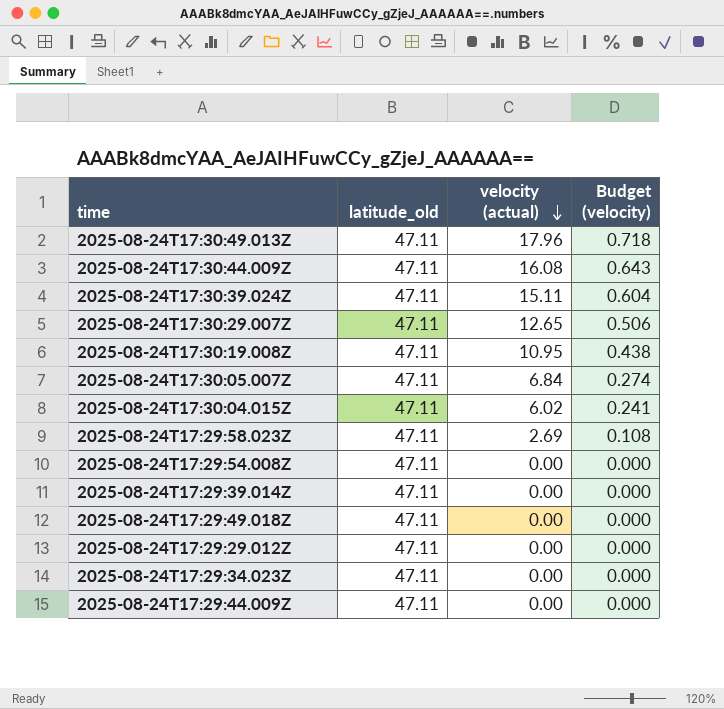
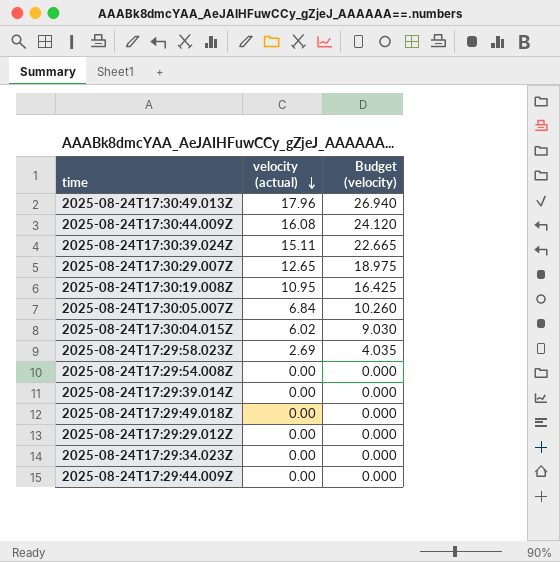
column latitude_old | position: 2 -> none
column Budget (velocity) | formula: [velocity (actual)] * 0.04 -> [velocity (actual)] * 1.5

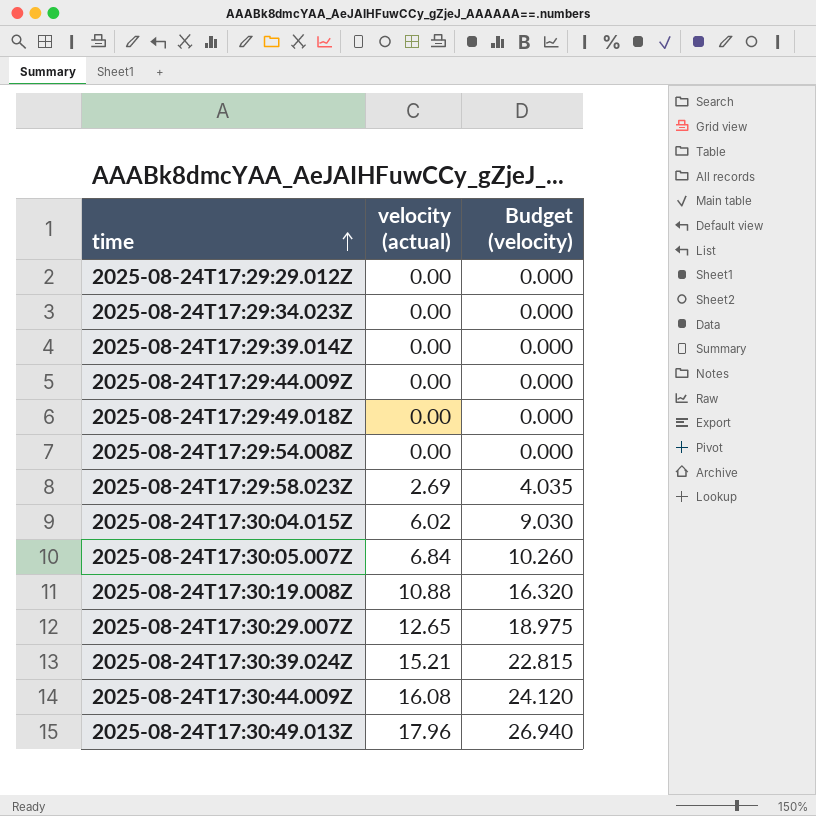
row order: velocity (actual) descending -> time ascending
2025-08-24T17:30:19.008Z | velocity (actual): 10.95 -> 10.88
2025-08-24T17:30:19.008Z | Budget (velocity): 16.425 -> 16.320
2025-08-24T17:30:39.024Z | velocity (actual): 15.11 -> 15.21
2025-08-24T17:30:39.024Z | Budget (velocity): 22.665 -> 22.815

